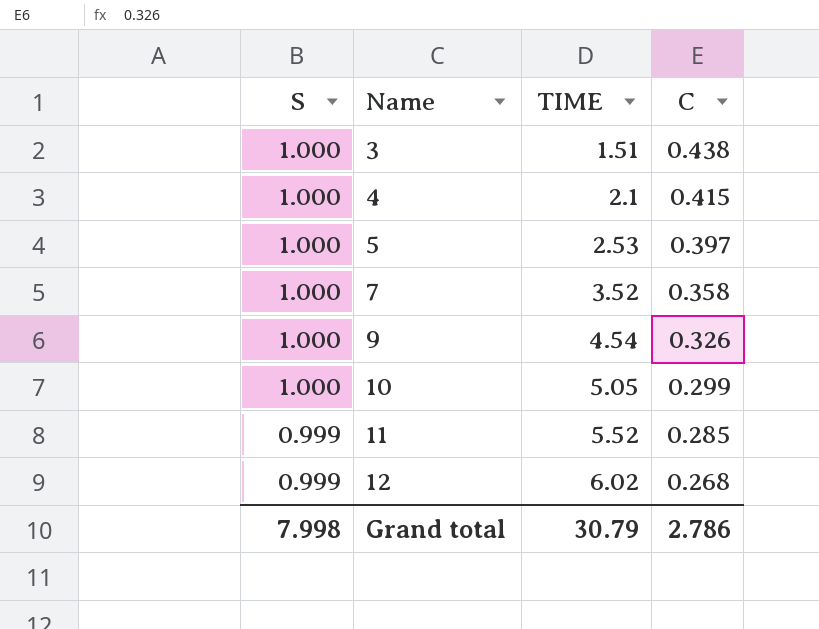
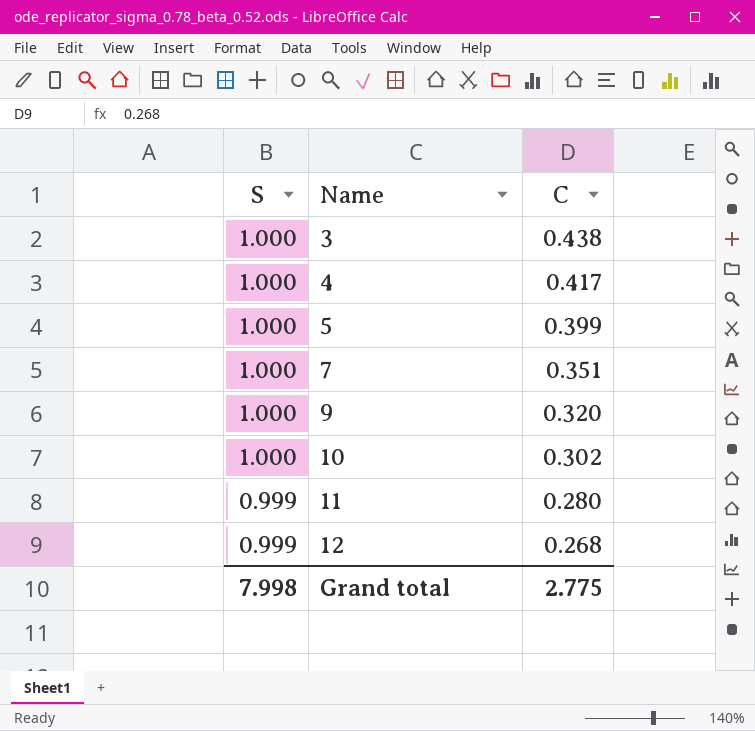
column TIME | position: 3 -> none
4 | C: 0.415 -> 0.417
5 | C: 0.397 -> 0.399
7 | C: 0.358 -> 0.351
9 | C: 0.326 -> 0.320
10 | C: 0.299 -> 0.302
11 | C: 0.285 -> 0.280
Grand total | C: 2.786 -> 2.775

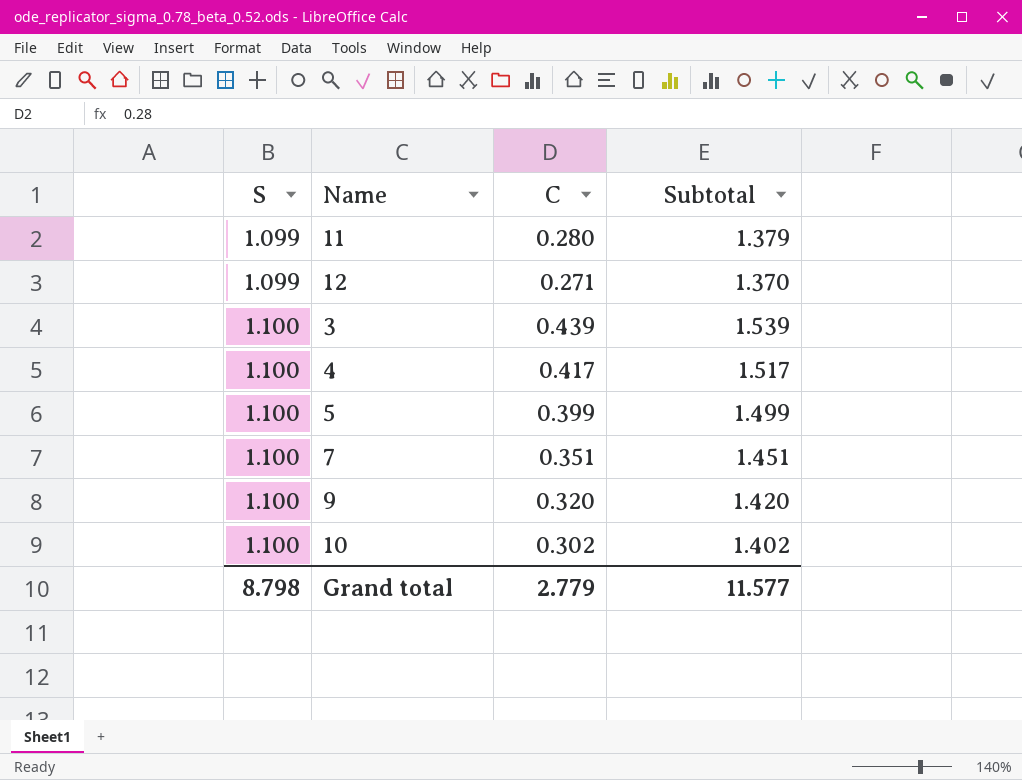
row order: S descending -> S ascending
column Subtotal | formula: none -> [S] + [C]
11 | S: 0.999 -> 1.099
12 | S: 0.999 -> 1.099
12 | C: 0.268 -> 0.271
3 | S: 1.000 -> 1.100
3 | C: 0.438 -> 0.439
4 | S: 1.000 -> 1.100
5 | S: 1.000 -> 1.100
7 | S: 1.000 -> 1.100
9 | S: 1.000 -> 1.100
10 | S: 1.000 -> 1.100
Grand total | S: 7.998 -> 8.798
Grand total | C: 2.775 -> 2.779

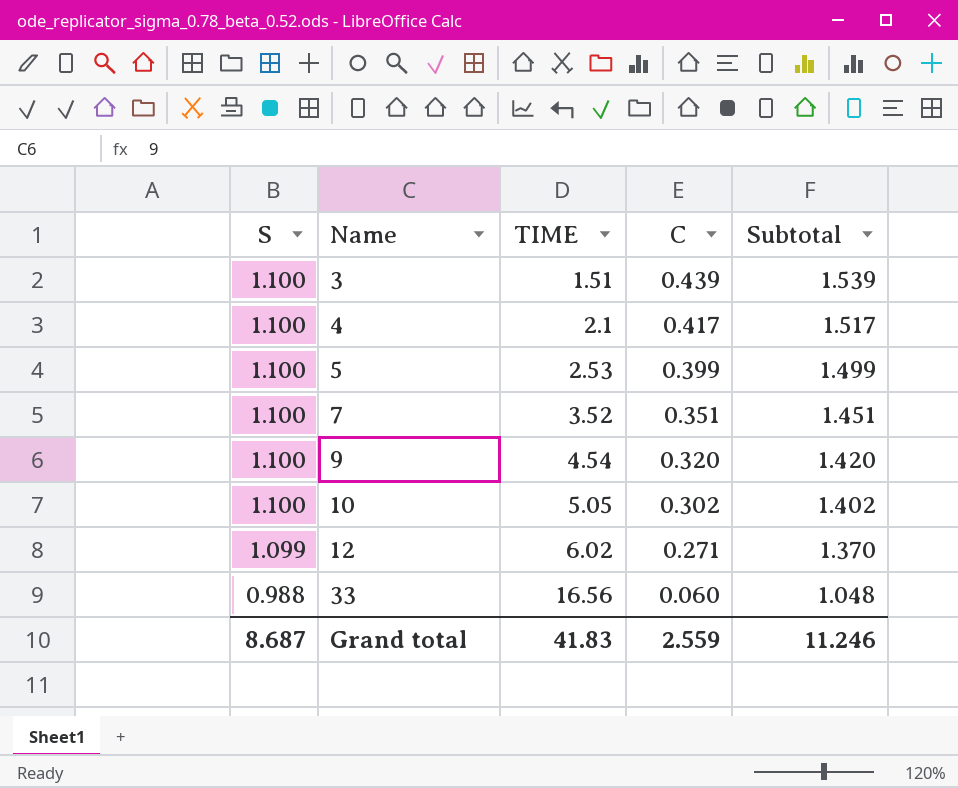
row order: S ascending -> S descending
column TIME | position: none -> 3
row 11: 1.099 | 0.280 | 1.379 -> none
row 33: none -> 0.988 | 16.56 | 0.060 | 1.048
Grand total | S: 8.798 -> 8.687
Grand total | C: 2.779 -> 2.559
Grand total | Subtotal: 11.577 -> 11.246

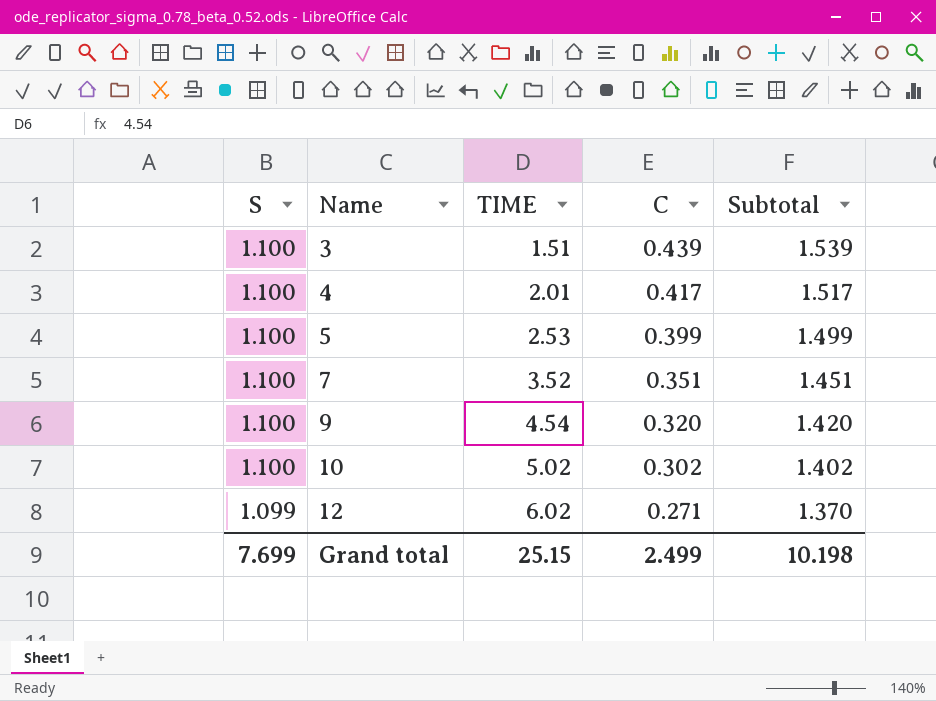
row 33: 0.988 | 16.56 | 0.060 | 1.048 -> none
4 | TIME: 2.1 -> 2.01
10 | TIME: 5.05 -> 5.02
Grand total | S: 8.687 -> 7.699
Grand total | TIME: 41.83 -> 25.15
Grand total | C: 2.559 -> 2.499
Grand total | Subtotal: 11.246 -> 10.198

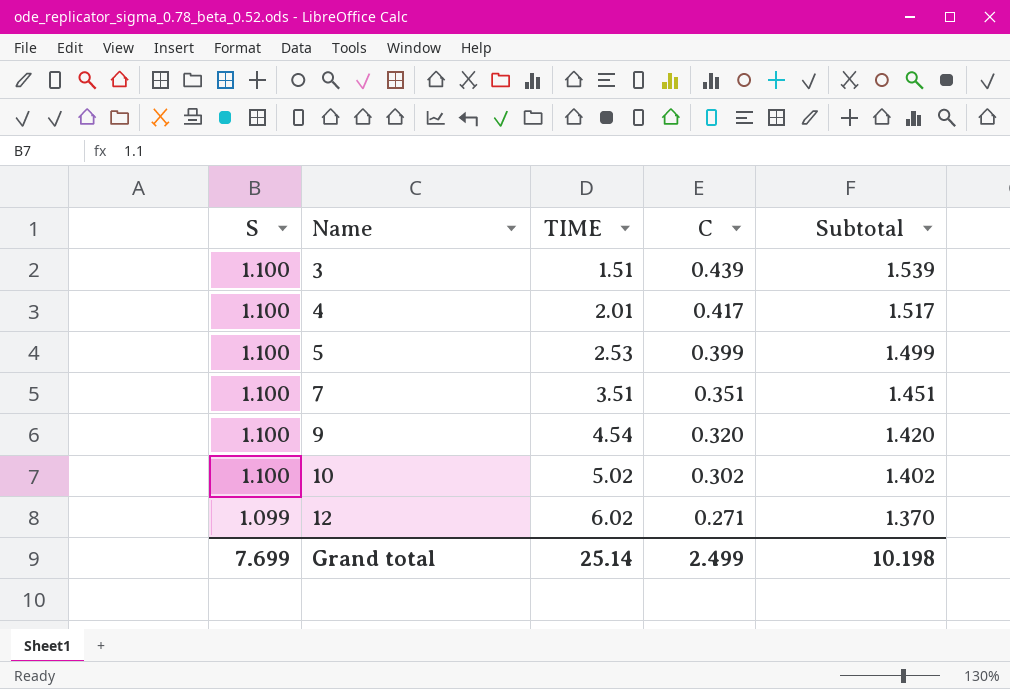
7 | TIME: 3.52 -> 3.51
Grand total | TIME: 25.15 -> 25.14

